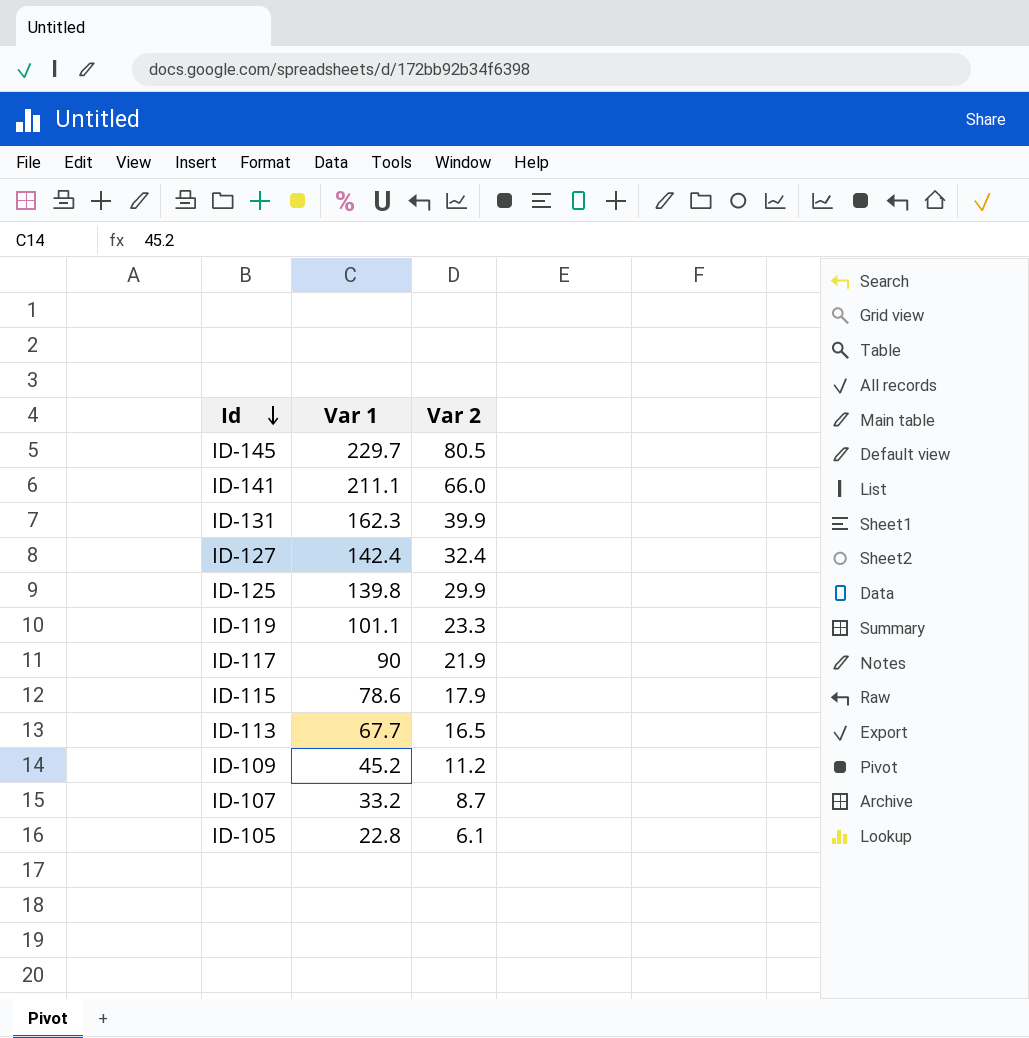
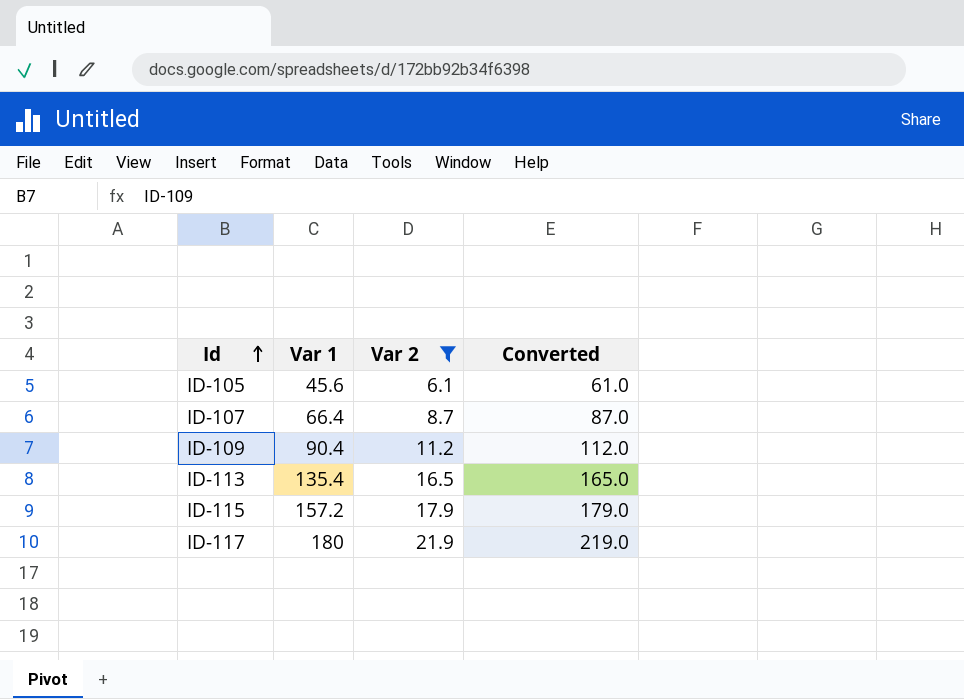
filter: none -> Var 2 <= 21.9
row order: Id descending -> Id ascending
column Converted | formula: none -> [Var 2] * 10
ID-105 | Var 1: 22.8 -> 45.6
ID-107 | Var 1: 33.2 -> 66.4
ID-109 | Var 1: 45.2 -> 90.4
ID-113 | Var 1: 67.7 -> 135.4
ID-115 | Var 1: 78.6 -> 157.2
ID-117 | Var 1: 90 -> 180

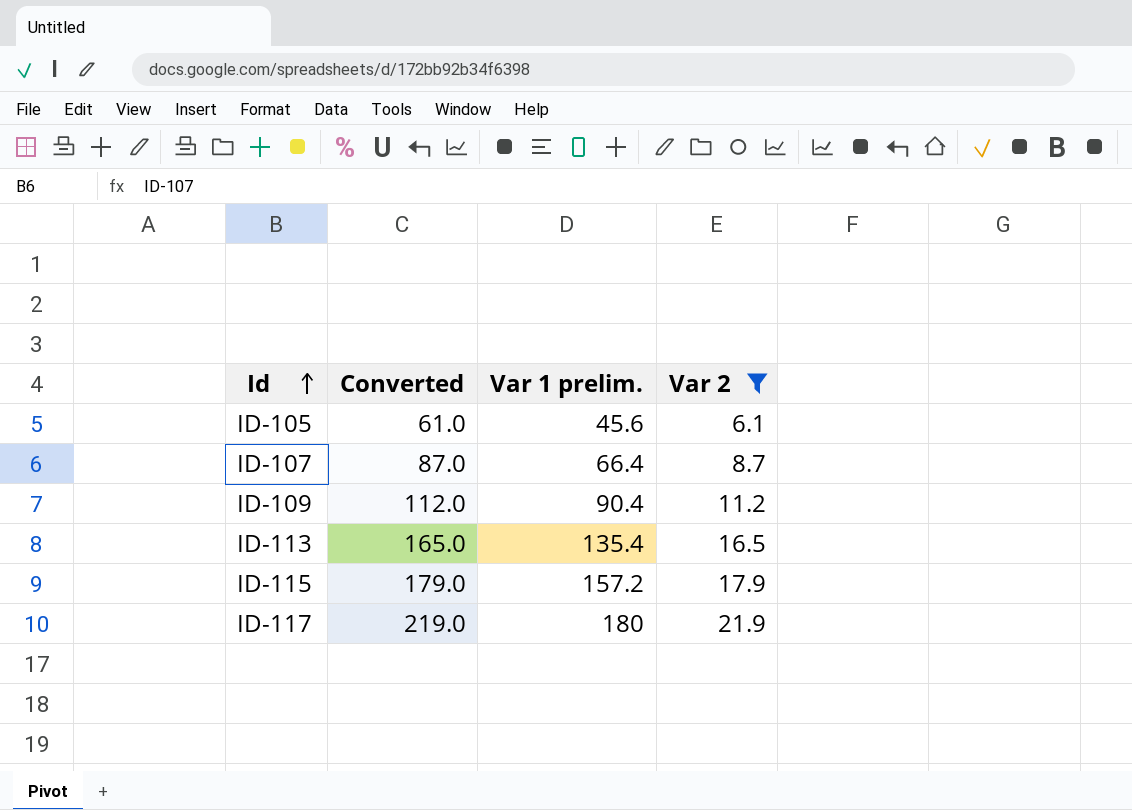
column Converted | position: 4 -> 2
column name: Var 1 -> Var 1 prelim.

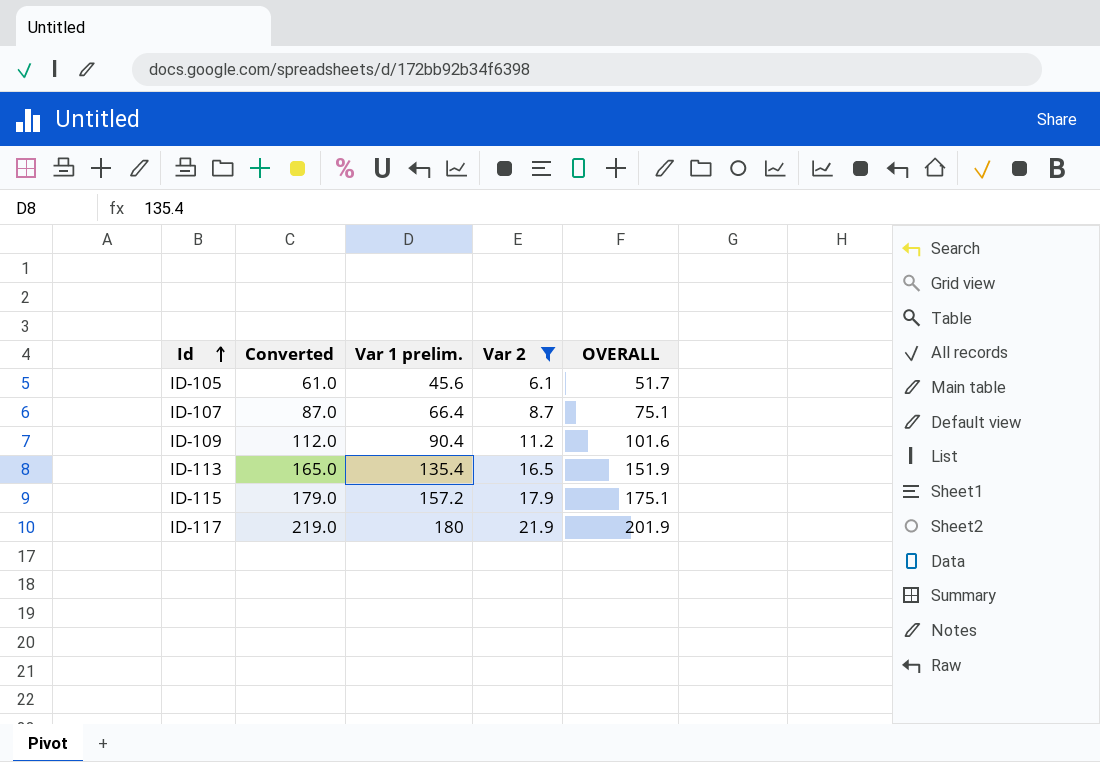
column OVERALL | formula: none -> [Var 1 prelim.] + [Var 2]

